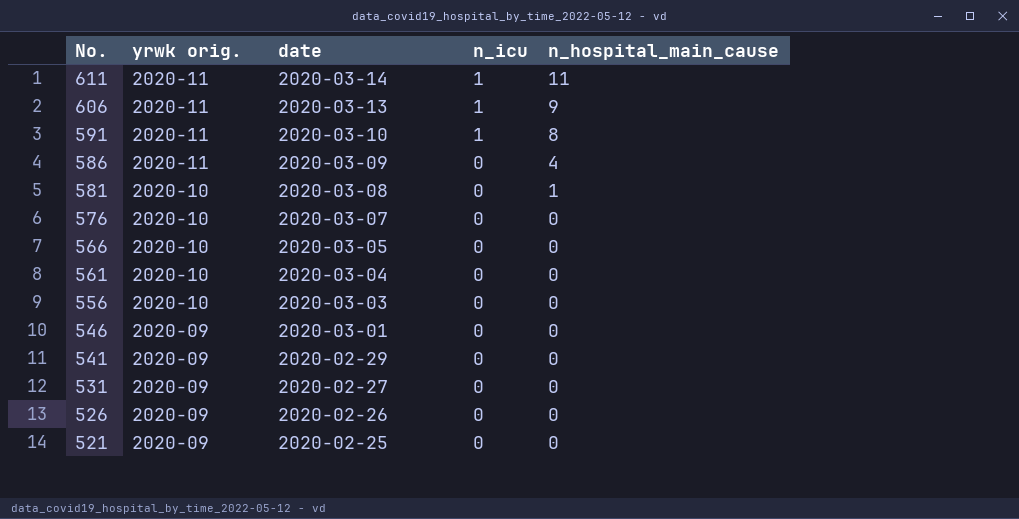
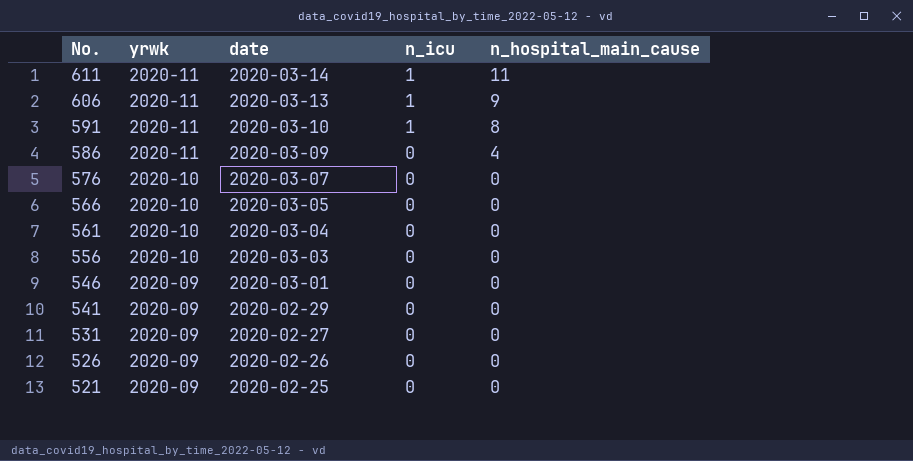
column name: yrwk orig. -> yrwk
row 581: 2020-10 | 2020-03-08 | 0 | 1 -> none

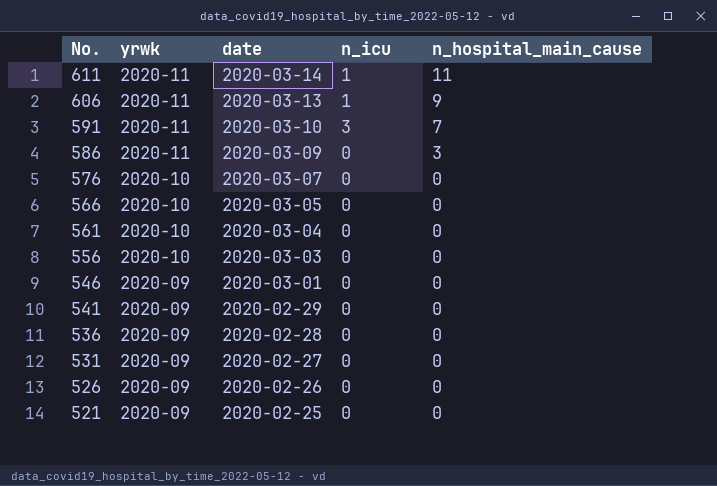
591 | n_icu: 1 -> 3
591 | n_hospital_main_cause: 8 -> 7
586 | n_hospital_main_cause: 4 -> 3
row 536: none -> 2020-09 | 2020-02-28 | 0 | 0

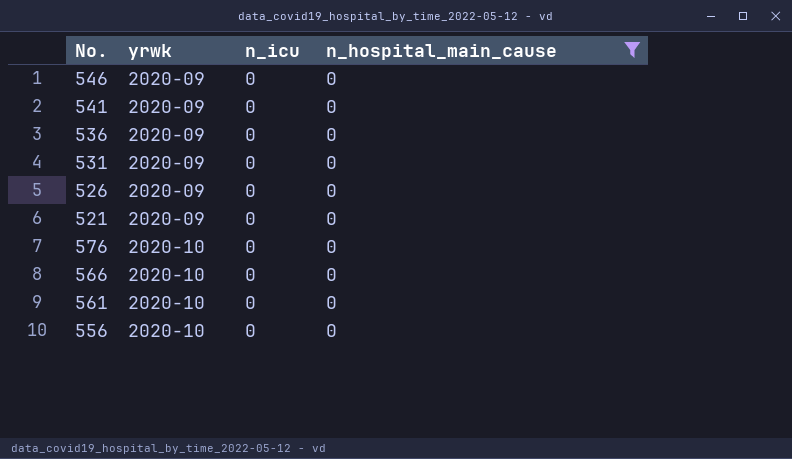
filter: none -> n_hospital_main_cause = 0
row order: No. descending -> yrwk ascending
column date | position: 3 -> none

